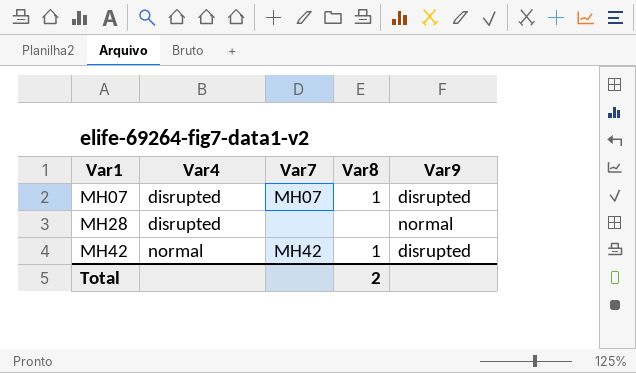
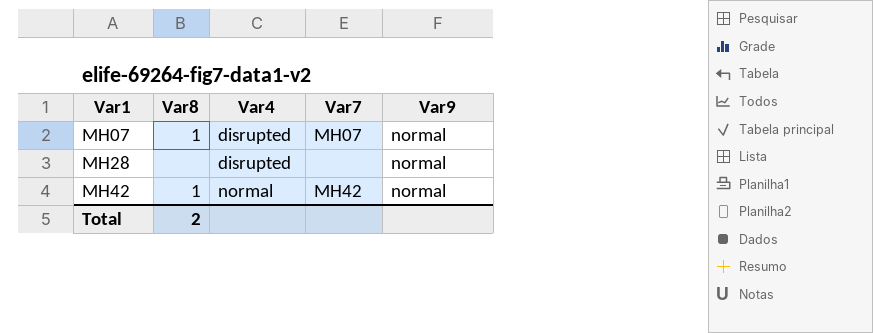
column Var8 | position: 4 -> 2
MH07 | Var9: disrupted -> normal
MH42 | Var9: disrupted -> normal

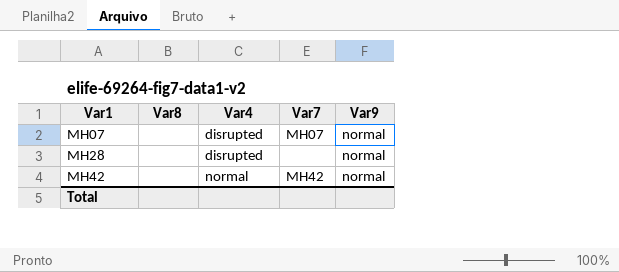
MH07 | Var8: 1 -> none
MH42 | Var8: 1 -> none
Total | Var8: 2 -> none

